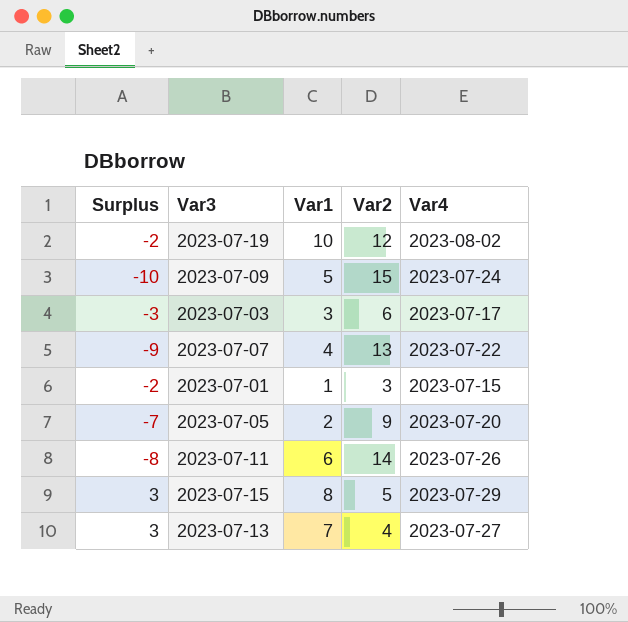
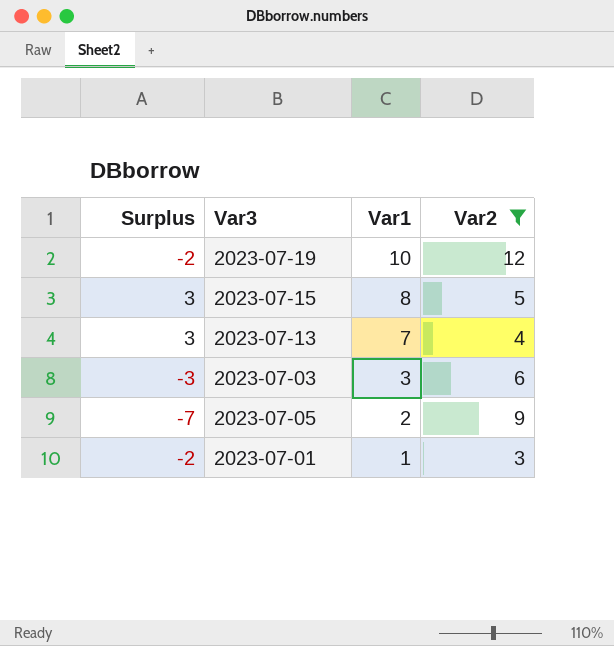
filter: none -> Var2 <= 12
row order: none -> Var1 descending
column Var4 | position: 5 -> none

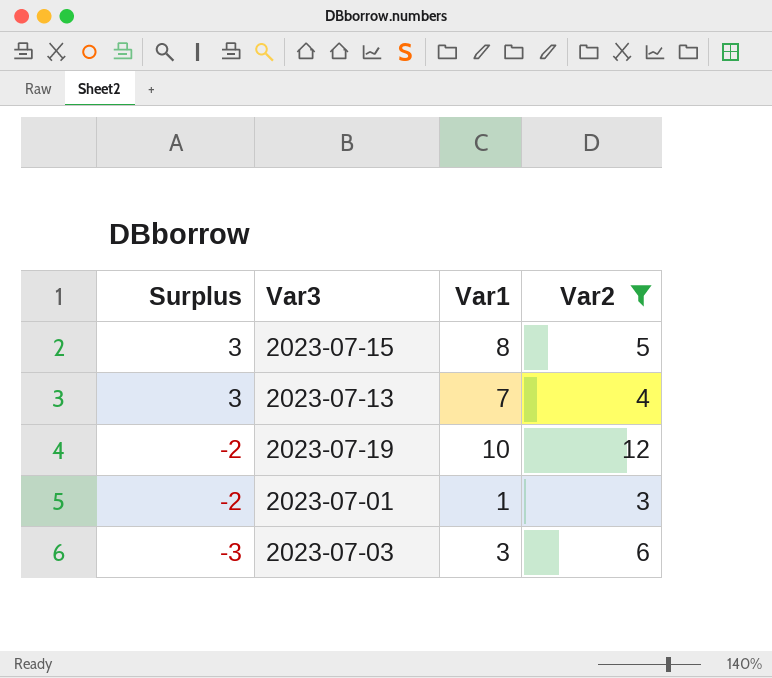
row order: Var1 descending -> Surplus descending
row 2023-07-05: -7 | 2 | 9 -> none

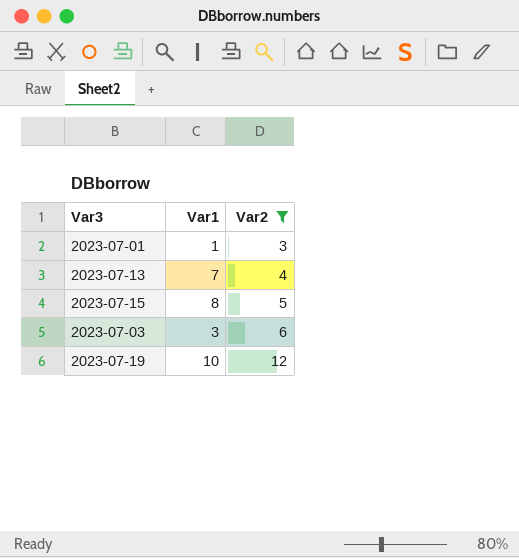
row order: Surplus descending -> Var2 ascending
column Surplus | formula: [Var1] - [Var2] -> none

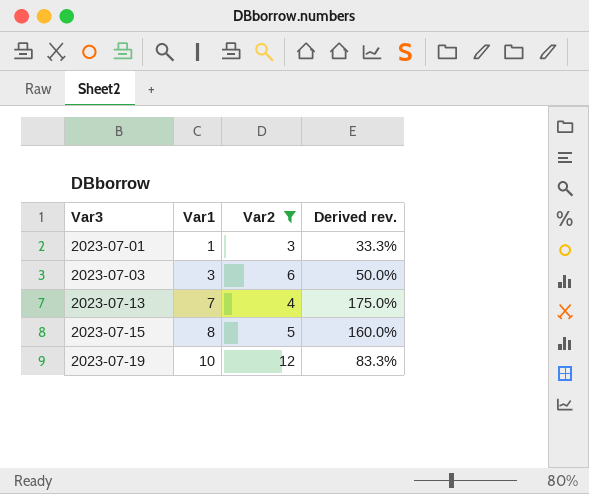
row order: Var2 ascending -> Var3 ascending
column Derived rev. | formula: none -> [Var1] / [Var2]

